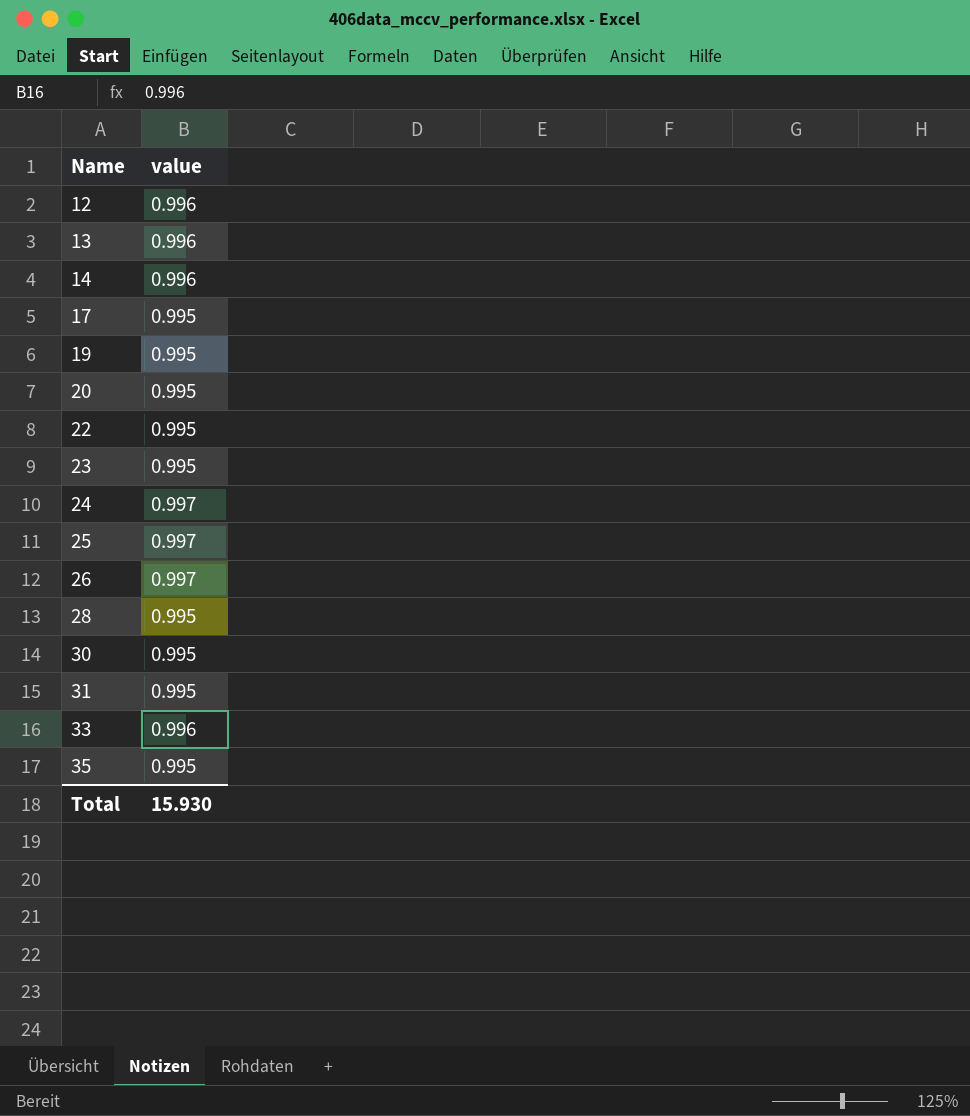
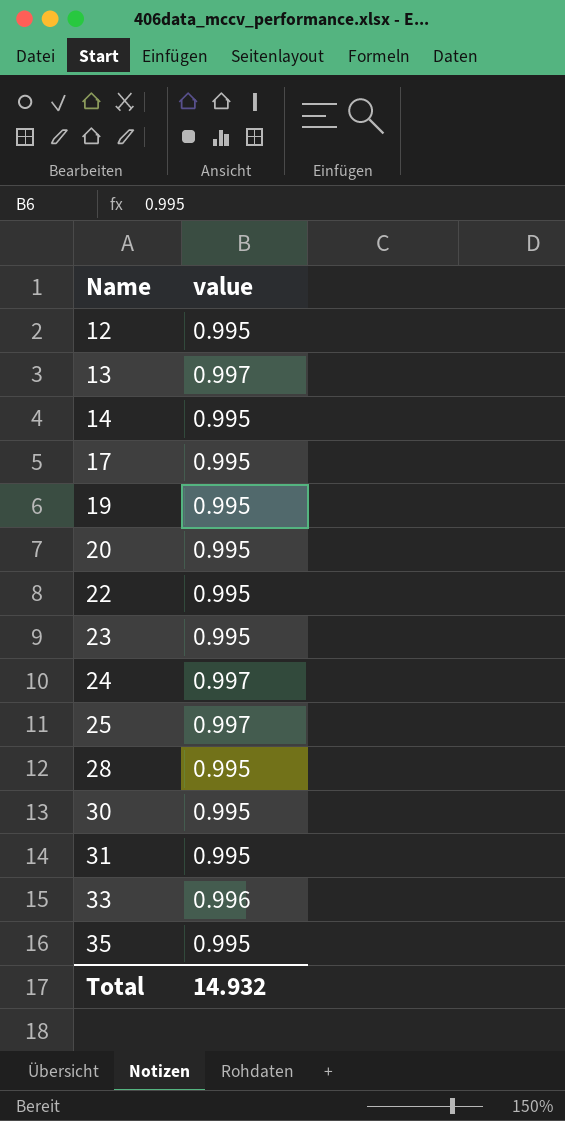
row 26: 0.997 -> none
12 | value: 0.996 -> 0.995
13 | value: 0.996 -> 0.997
14 | value: 0.996 -> 0.995
Total | value: 15.930 -> 14.932

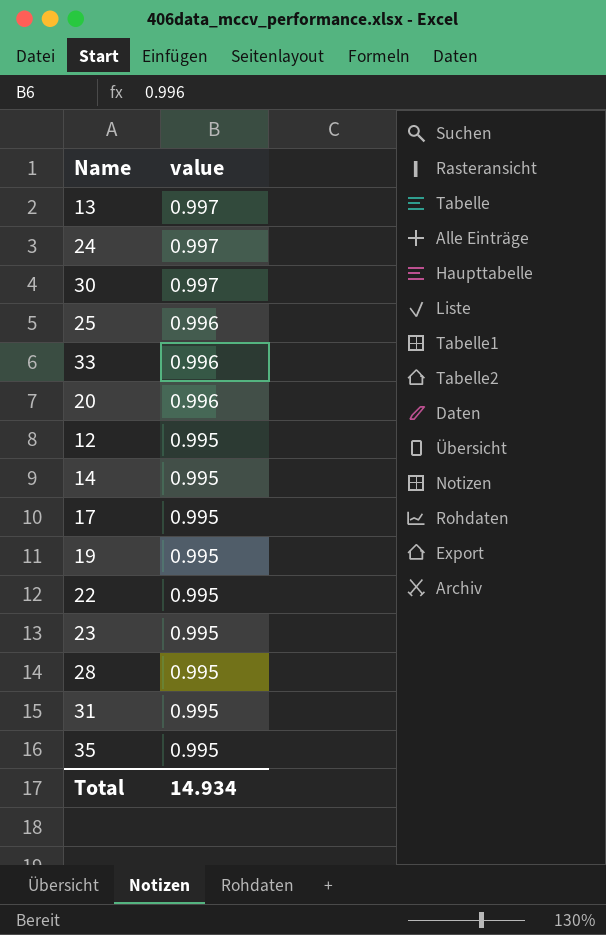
row order: Name ascending -> value descending
30 | value: 0.995 -> 0.997
25 | value: 0.997 -> 0.996
20 | value: 0.995 -> 0.996
Total | value: 14.932 -> 14.934

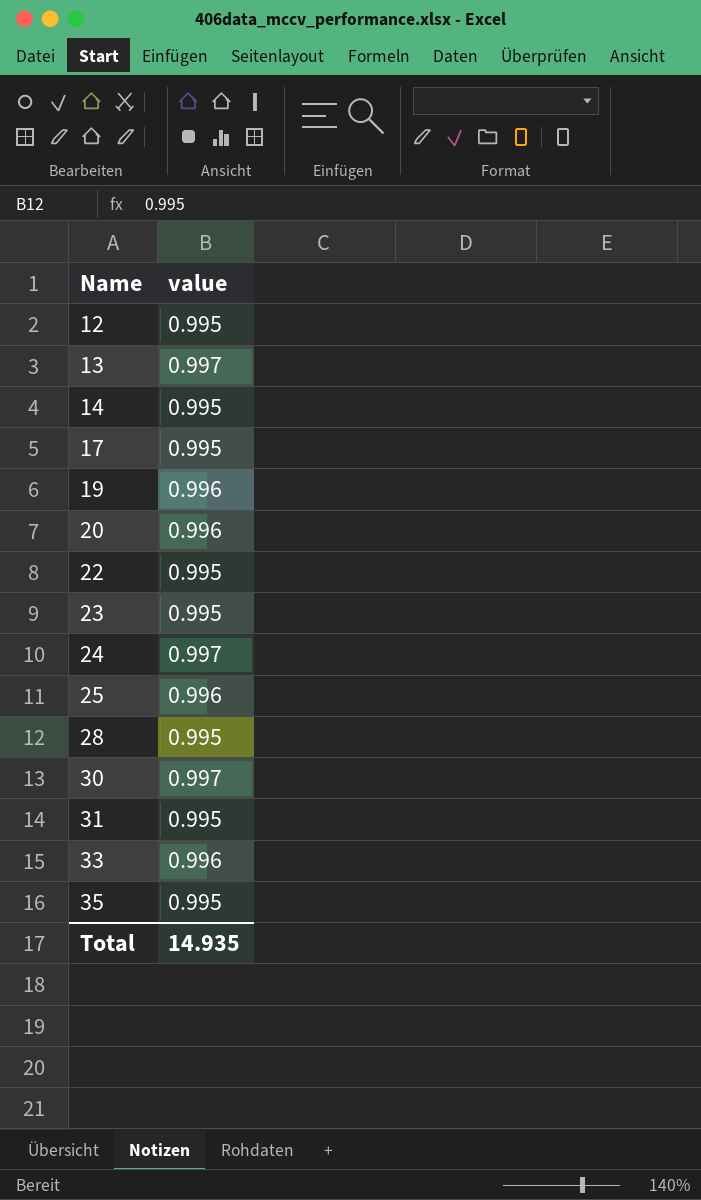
row order: value descending -> Name ascending
19 | value: 0.995 -> 0.996
Total | value: 14.934 -> 14.935

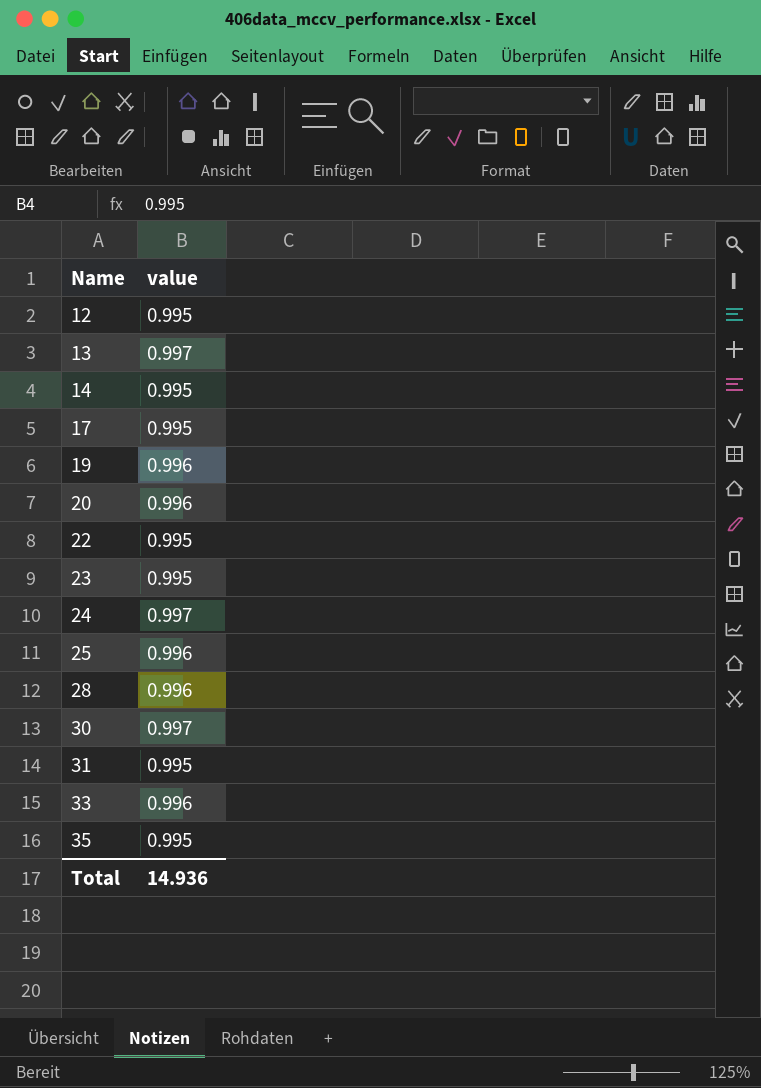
28 | value: 0.995 -> 0.996
Total | value: 14.935 -> 14.936

